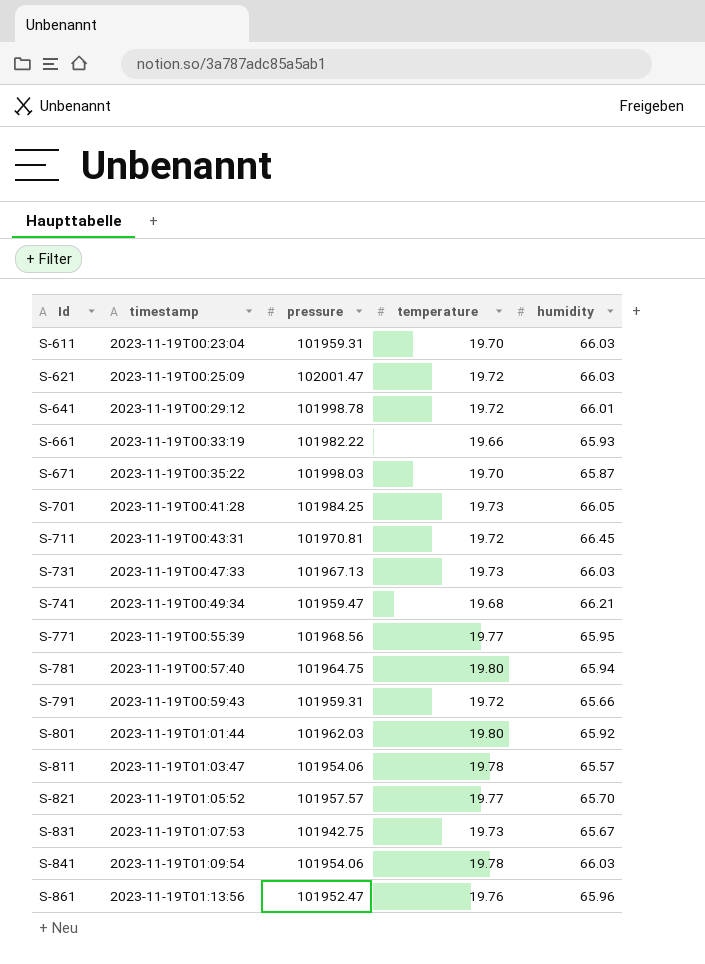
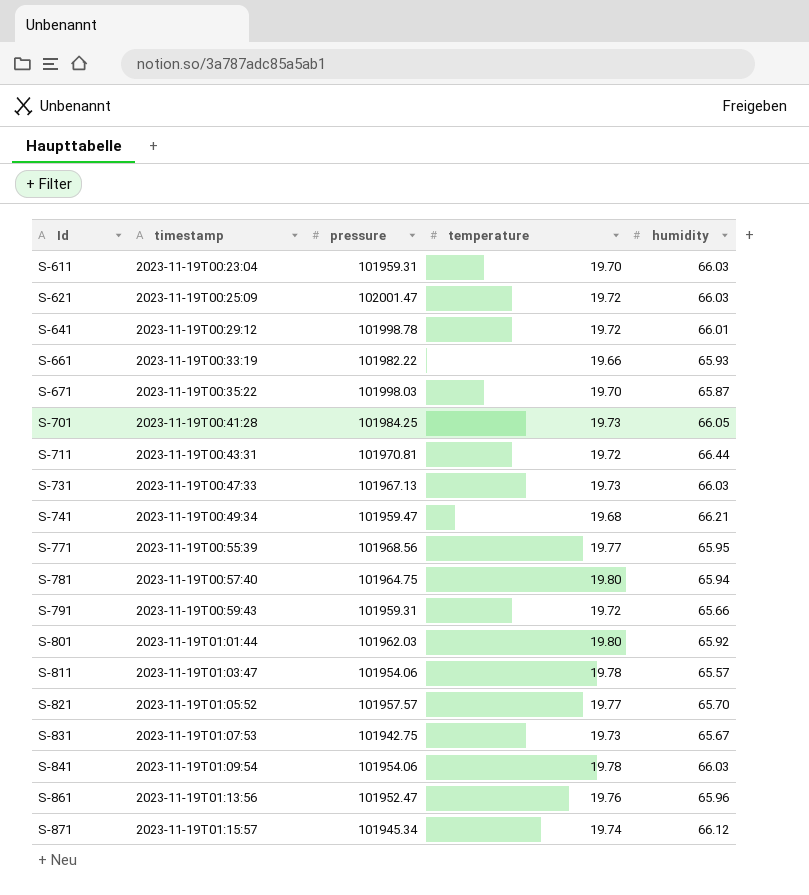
S-711 | humidity: 66.45 -> 66.44
row S-871: none -> 2023-11-19T01:15:57 | 101945.34 | 19.74 | 66.12

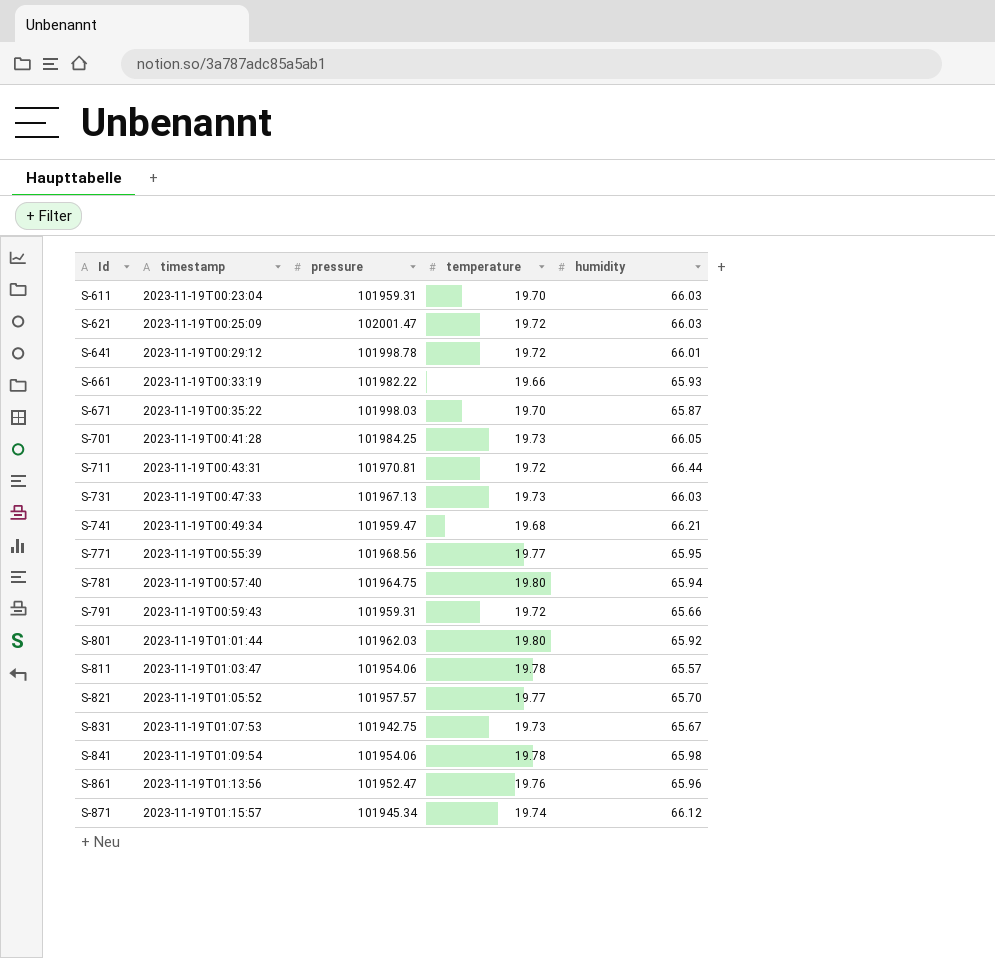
S-841 | humidity: 66.03 -> 65.98

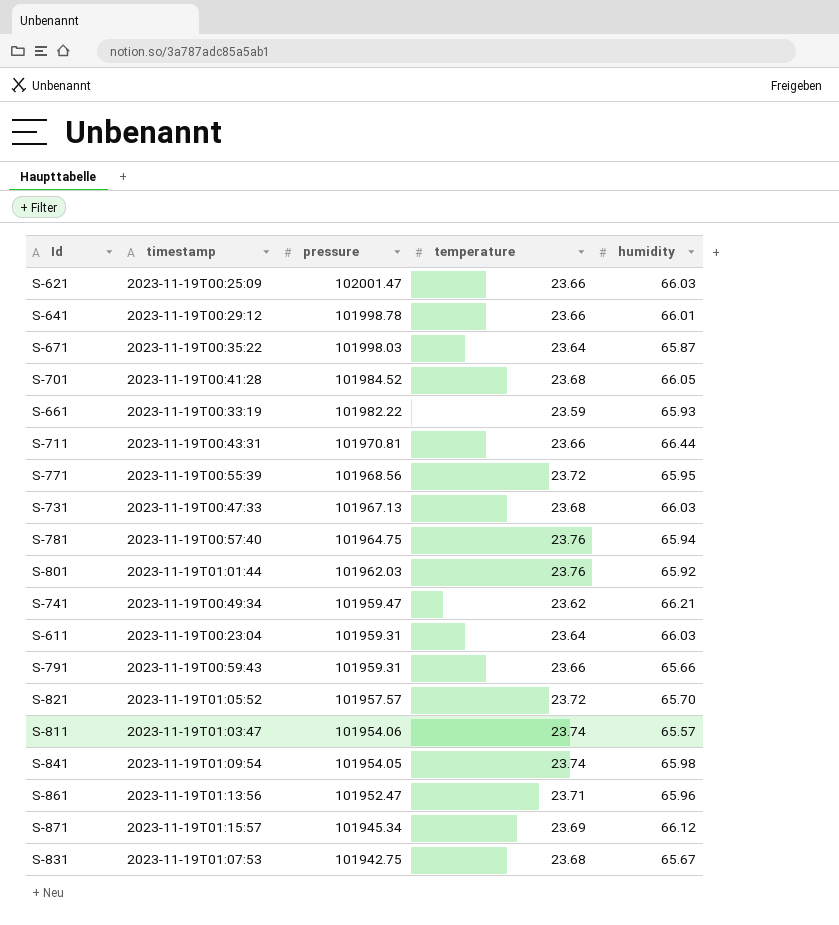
row order: Id ascending -> pressure descending
S-621 | temperature: 19.72 -> 23.66
S-641 | temperature: 19.72 -> 23.66
S-671 | temperature: 19.70 -> 23.64
S-701 | pressure: 101984.25 -> 101984.52
S-701 | temperature: 19.73 -> 23.68
S-661 | temperature: 19.66 -> 23.59
S-711 | temperature: 19.72 -> 23.66
S-771 | temperature: 19.77 -> 23.72
S-731 | temperature: 19.73 -> 23.68
S-781 | temperature: 19.80 -> 23.76
S-801 | temperature: 19.80 -> 23.76
S-741 | temperature: 19.68 -> 23.62
S-611 | temperature: 19.70 -> 23.64
S-791 | temperature: 19.72 -> 23.66
S-821 | temperature: 19.77 -> 23.72
S-811 | temperature: 19.78 -> 23.74
S-841 | pressure: 101954.06 -> 101954.05
S-841 | temperature: 19.78 -> 23.74
S-861 | temperature: 19.76 -> 23.71
S-871 | temperature: 19.74 -> 23.69
S-831 | temperature: 19.73 -> 23.68

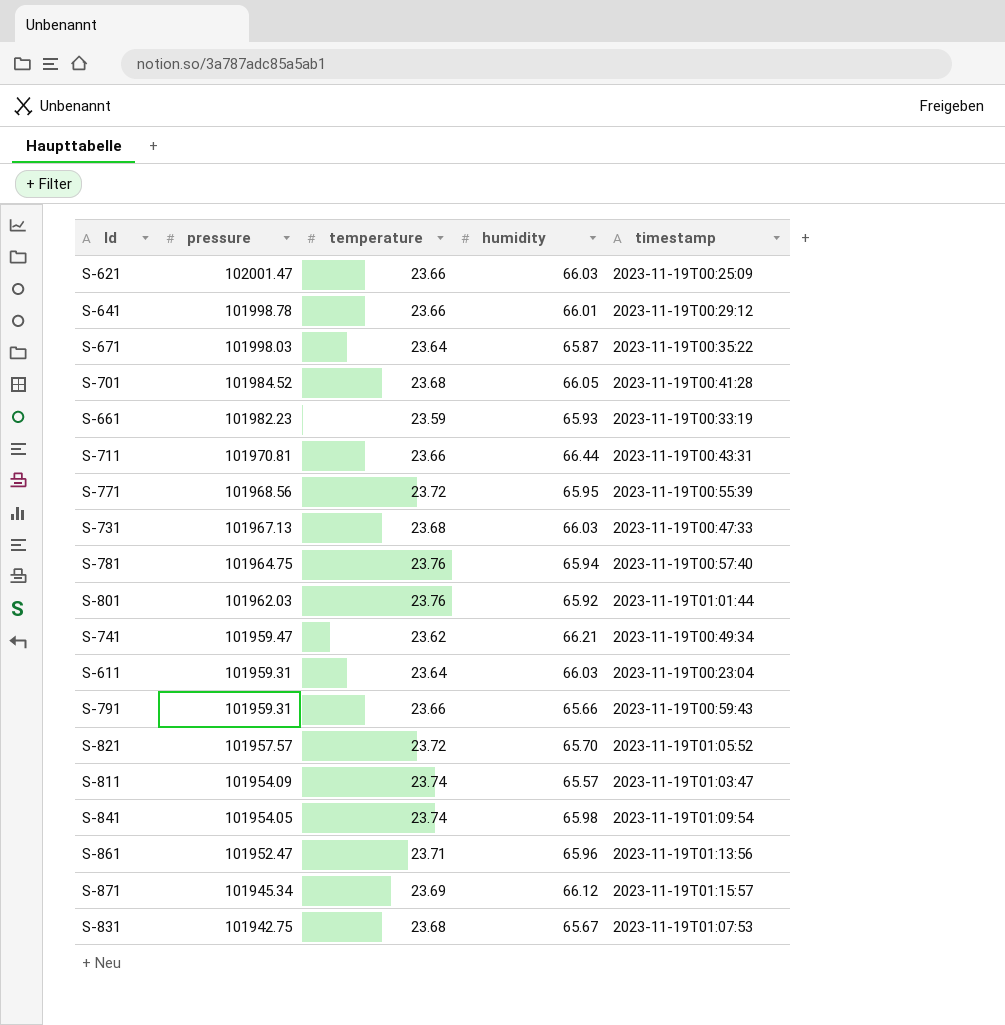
column timestamp | position: 2 -> 5
S-661 | pressure: 101982.22 -> 101982.23
S-811 | pressure: 101954.06 -> 101954.09

